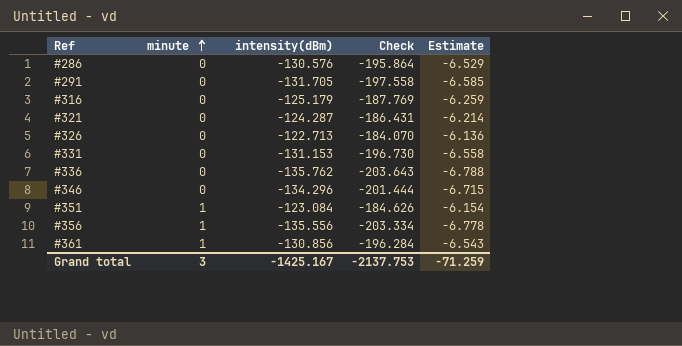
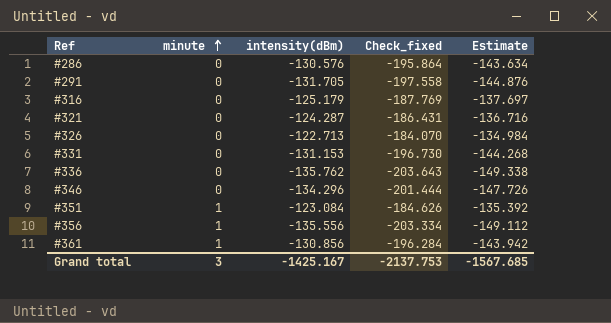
column name: Check -> Check_fixed
column Estimate | formula: [intensity(dBm)] * 0.05 -> [intensity(dBm)] * 1.1
Grand total | Estimate: -71.259 -> -1567.685

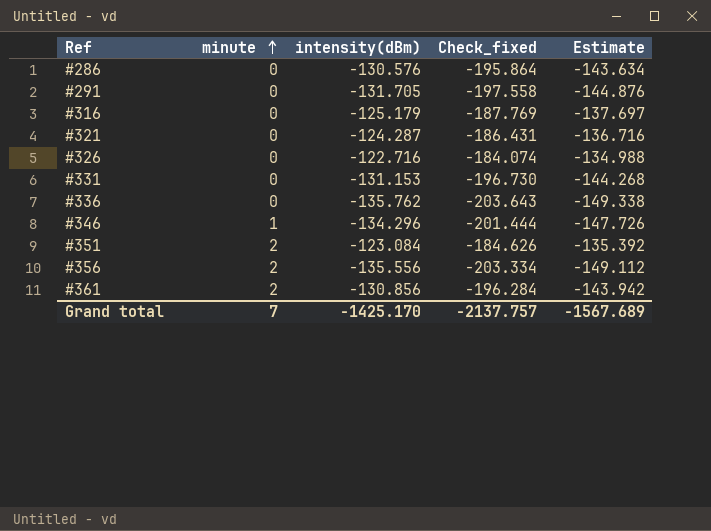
#326 | intensity(dBm): -122.713 -> -122.716
#326 | Check_fixed: -184.070 -> -184.074
#326 | Estimate: -134.984 -> -134.988
#346 | minute: 0 -> 1
#351 | minute: 1 -> 2
#356 | minute: 1 -> 2
#361 | minute: 1 -> 2
Grand total | minute: 3 -> 7
Grand total | intensity(dBm): -1425.167 -> -1425.170
Grand total | Check_fixed: -2137.753 -> -2137.757
Grand total | Estimate: -1567.685 -> -1567.689

